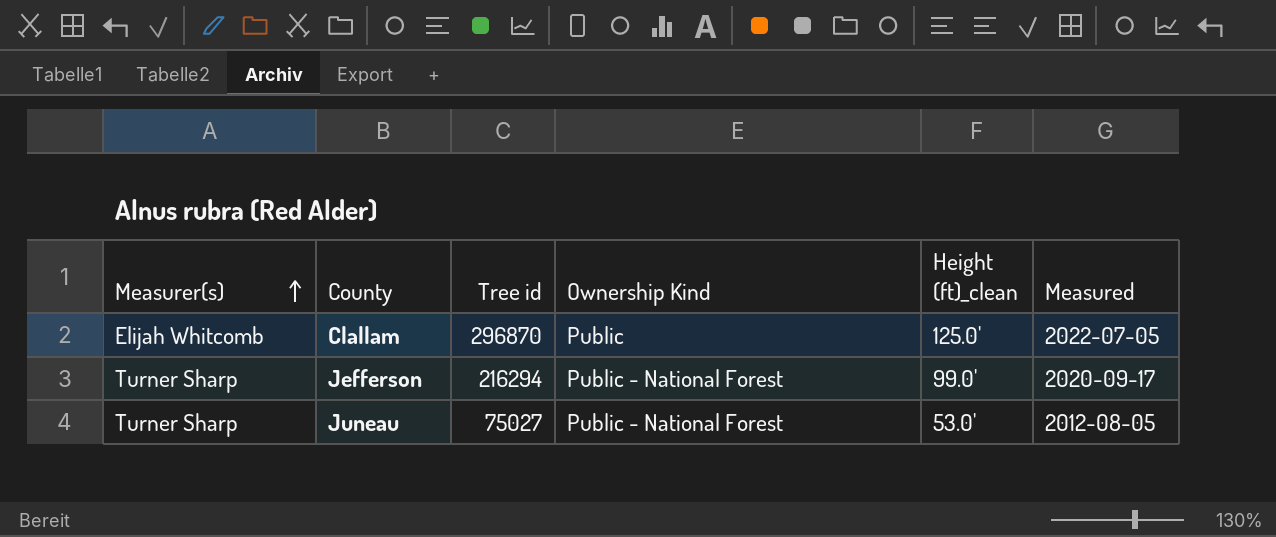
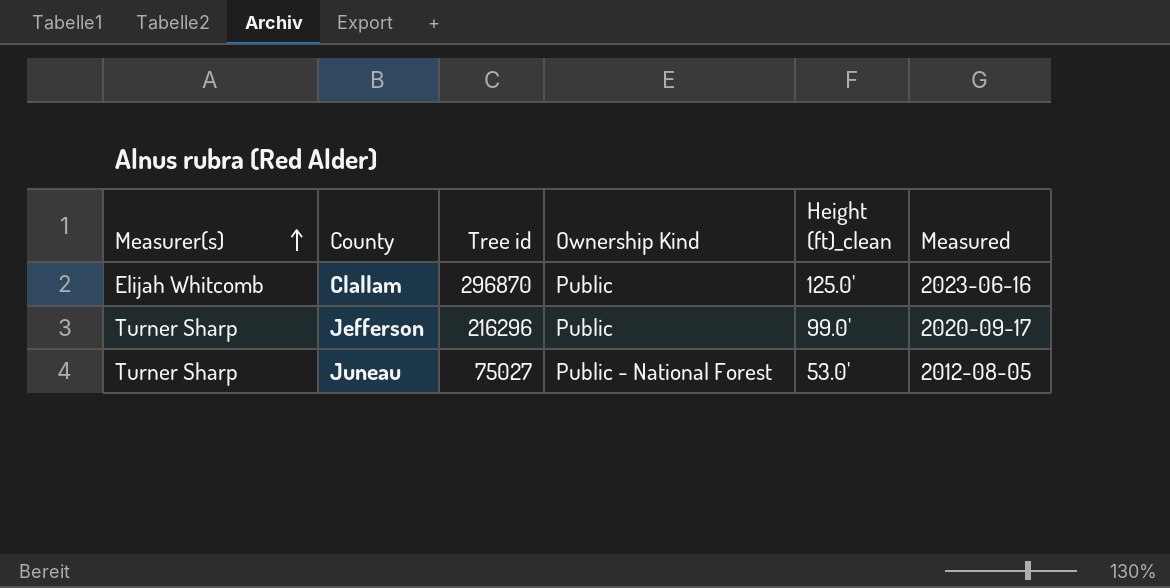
Clallam | Measured: 2022-07-05 -> 2023-06-16
Jefferson | Tree id: 216294 -> 216296
Jefferson | Ownership Kind: Public - National Forest -> Public

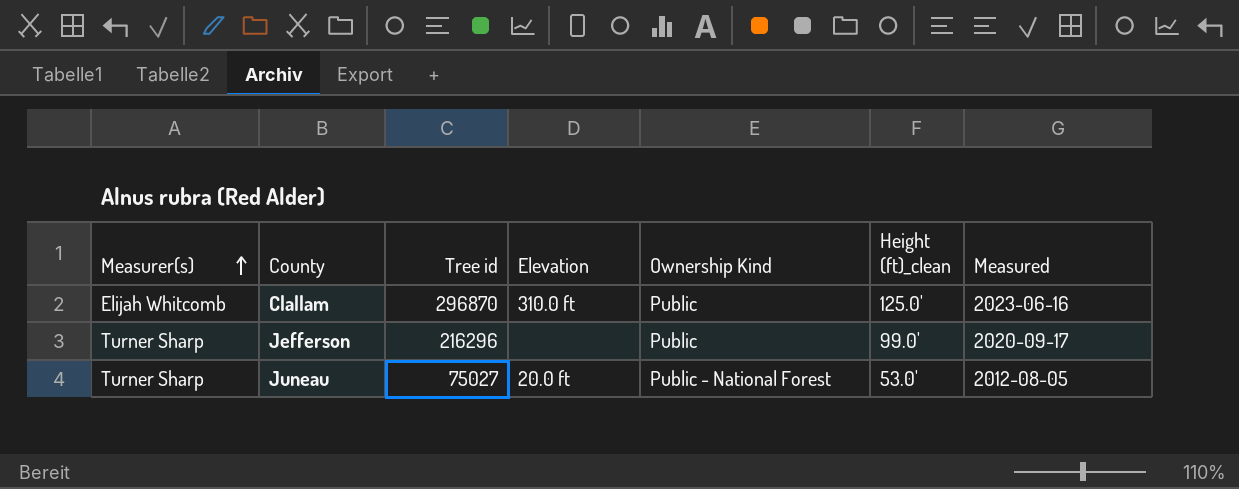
column Elevation | position: none -> 4

